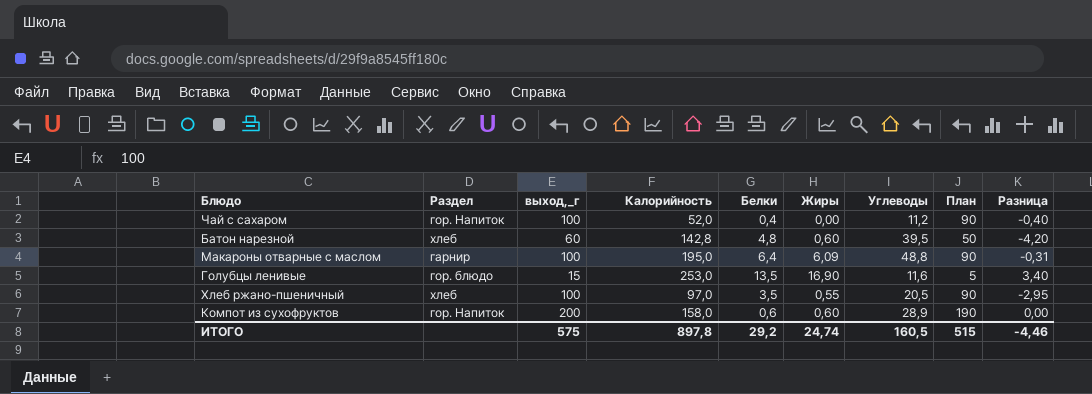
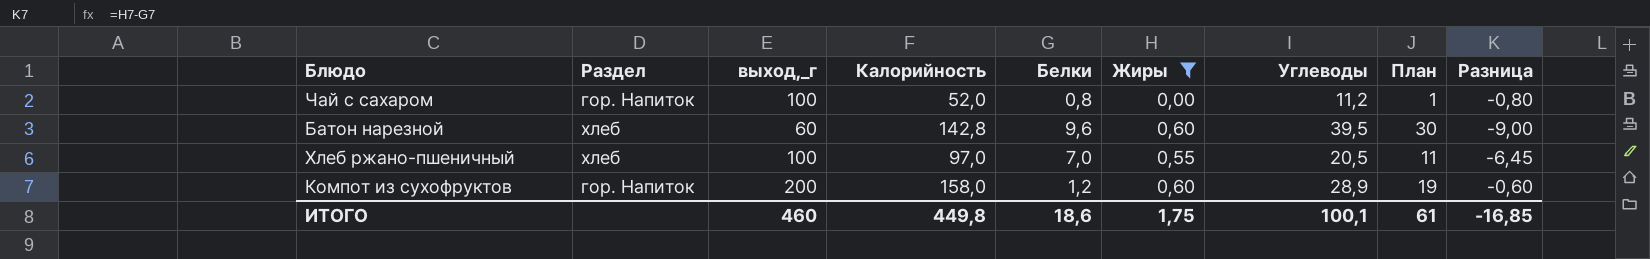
filter: none -> Жиры <= 0,60
column План | formula: [выход,_г] - 10 -> [Углеводы] - 10
Чай с сахаром | Белки: 0,4 -> 0,8
Чай с сахаром | Разница: -0,40 -> -0,80
Батон нарезной | Белки: 4,8 -> 9,6
Батон нарезной | Разница: -4,20 -> -9,00
Хлеб ржано-пшеничный | Белки: 3,5 -> 7,0
Хлеб ржано-пшеничный | Разница: -2,95 -> -6,45
Компот из сухофруктов | Белки: 0,6 -> 1,2
Компот из сухофруктов | Разница: 0,00 -> -0,60
ИТОГО | выход,_г: 575 -> 460
ИТОГО | Калорийность: 897,8 -> 449,8
ИТОГО | Белки: 29,2 -> 18,6
ИТОГО | Жиры: 24,74 -> 1,75
ИТОГО | Углеводы: 160,5 -> 100,1
ИТОГО | План: 515 -> 61
ИТОГО | Разница: -4,46 -> -16,85

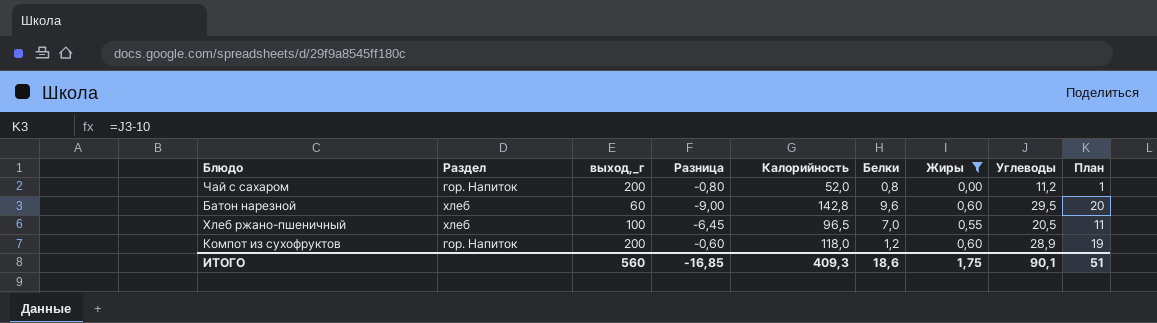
column Разница | position: 9 -> 4
Чай с сахаром | выход,_г: 100 -> 200
Батон нарезной | Углеводы: 39,5 -> 29,5
Батон нарезной | План: 30 -> 20
Хлеб ржано-пшеничный | Калорийность: 97,0 -> 96,5
Компот из сухофруктов | Калорийность: 158,0 -> 118,0
ИТОГО | выход,_г: 460 -> 560
ИТОГО | Калорийность: 449,8 -> 409,3
ИТОГО | Углеводы: 100,1 -> 90,1
ИТОГО | План: 61 -> 51

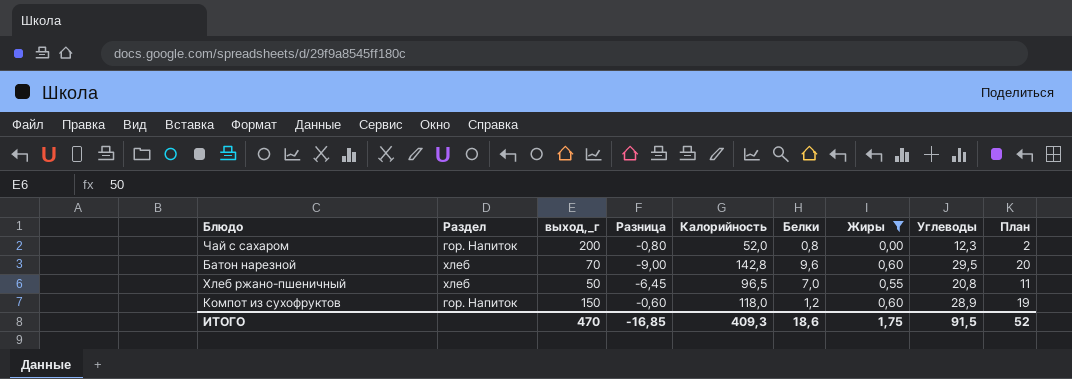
Чай с сахаром | Углеводы: 11,2 -> 12,3
Чай с сахаром | План: 1 -> 2
Батон нарезной | выход,_г: 60 -> 70
Хлеб ржано-пшеничный | выход,_г: 100 -> 50
Хлеб ржано-пшеничный | Углеводы: 20,5 -> 20,8
Компот из сухофруктов | выход,_г: 200 -> 150
ИТОГО | выход,_г: 560 -> 470
ИТОГО | Углеводы: 90,1 -> 91,5
ИТОГО | План: 51 -> 52

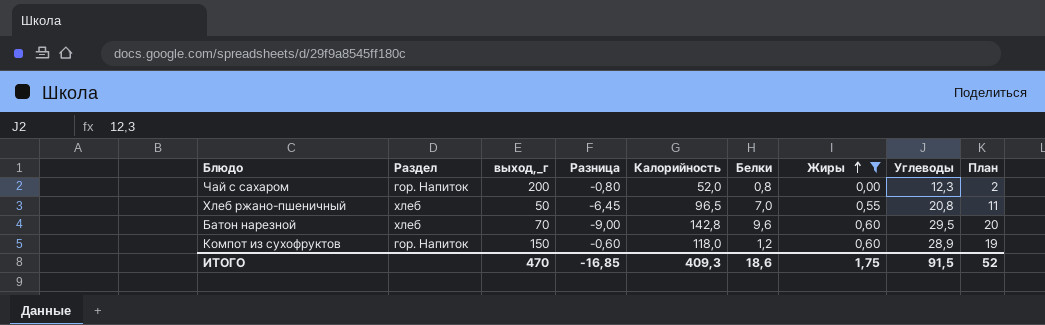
row order: none -> Жиры ascending

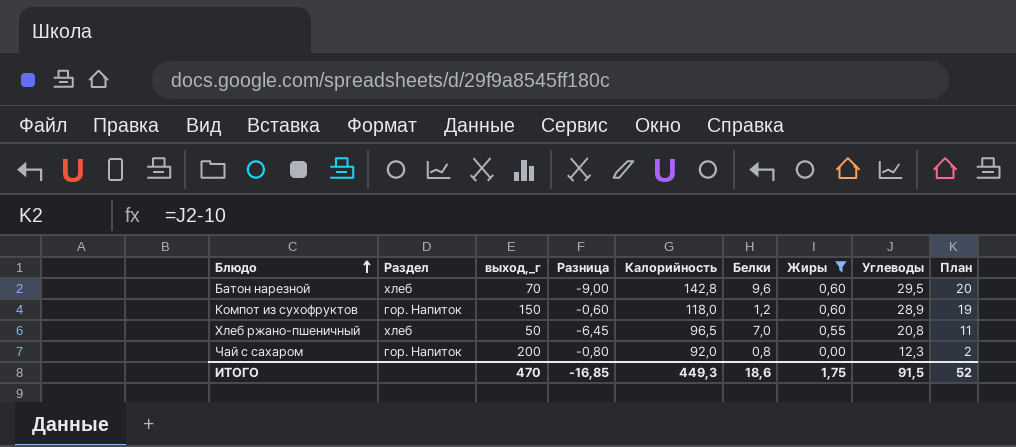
row order: Жиры ascending -> Блюдо ascending
Чай с сахаром | Калорийность: 52,0 -> 92,0
ИТОГО | Калорийность: 409,3 -> 449,3

